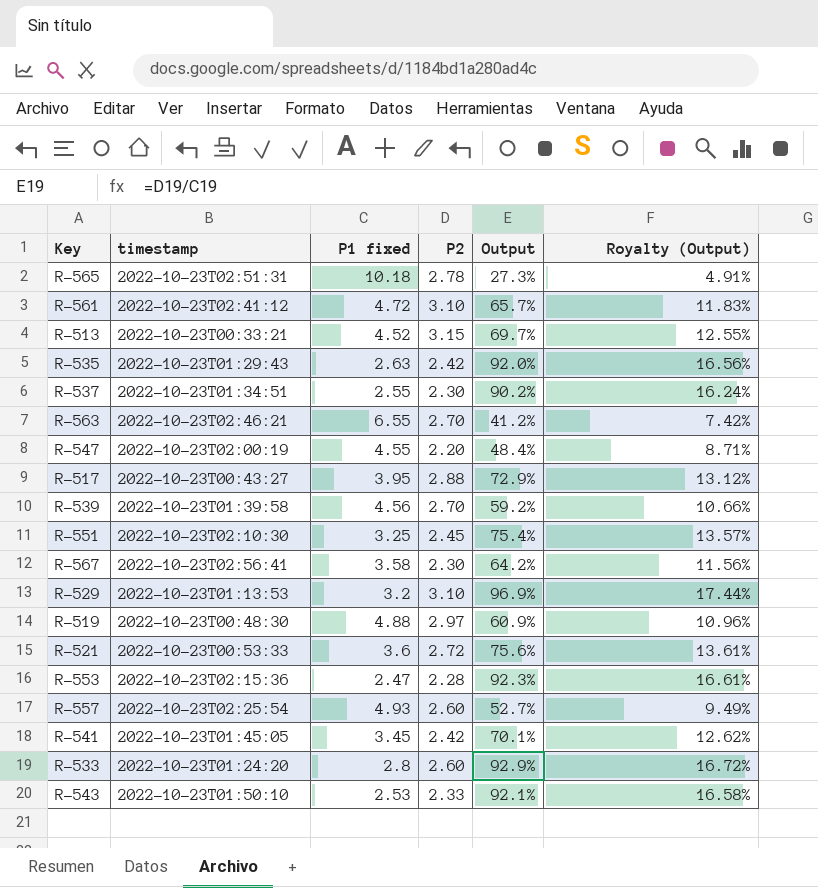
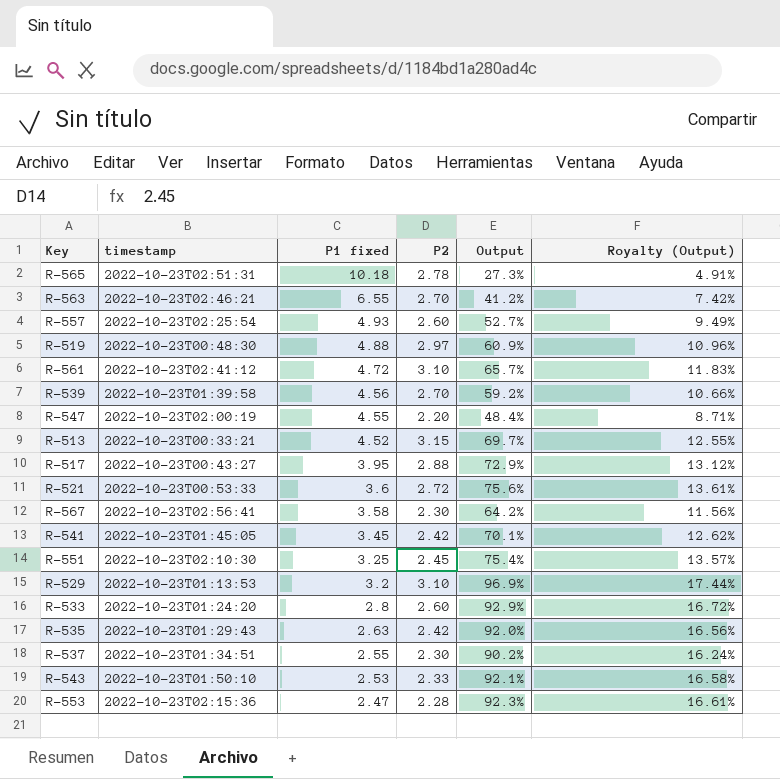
row order: none -> P1 fixed descending

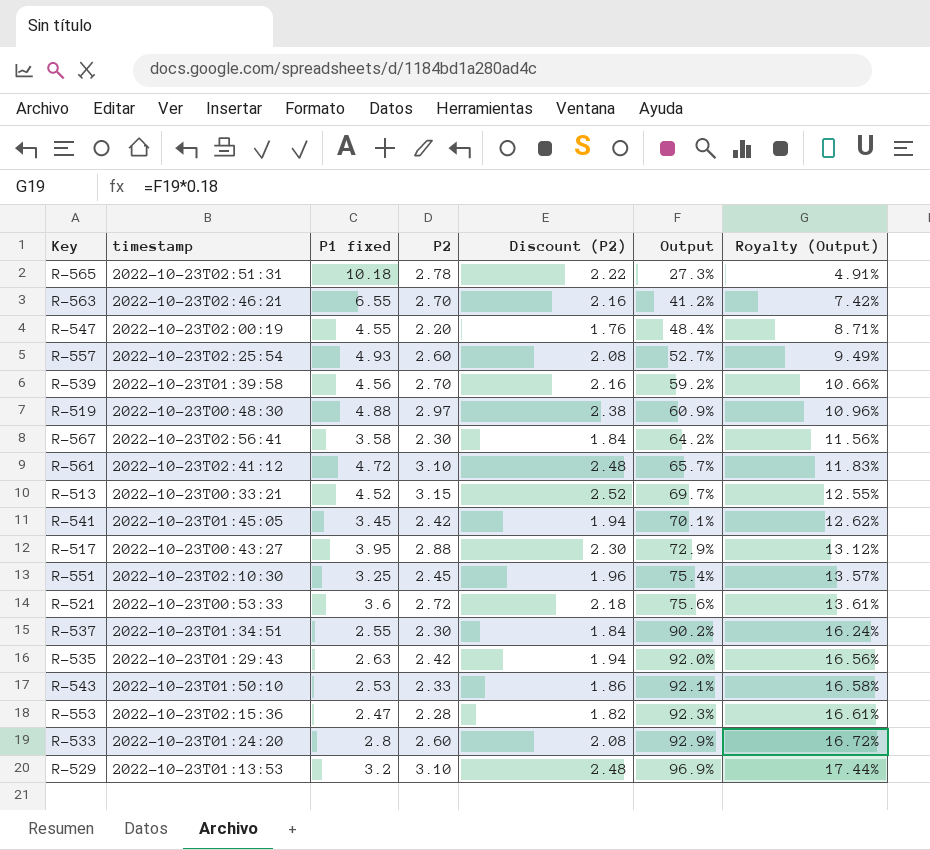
row order: P1 fixed descending -> Output ascending
column Discount (P2) | formula: none -> [P2] * 0.8

